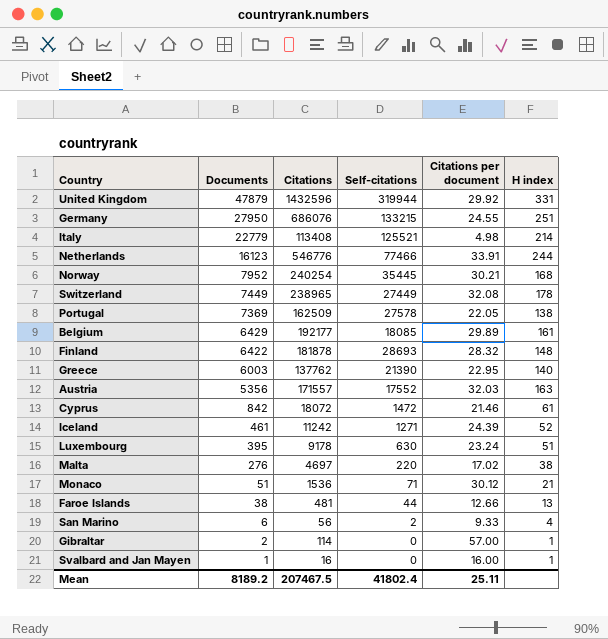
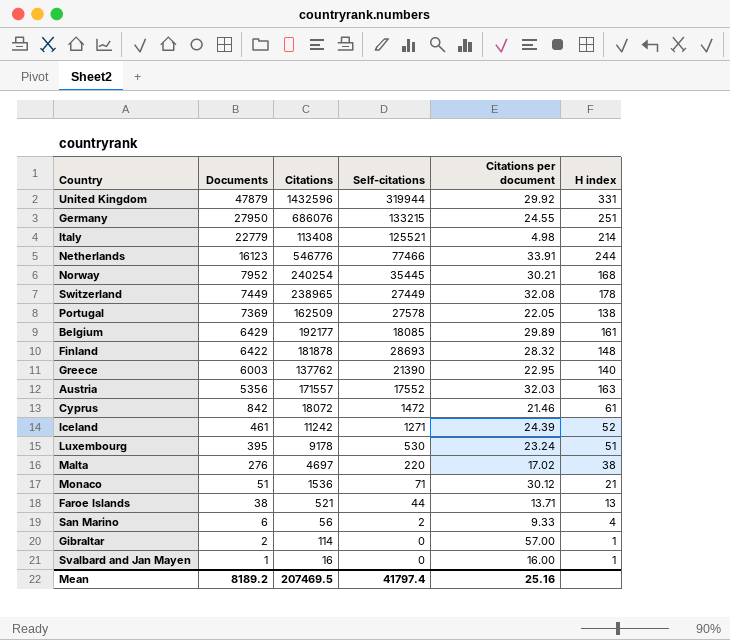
Luxembourg | Self-citations: 630 -> 530
Faroe Islands | Citations: 481 -> 521
Faroe Islands | Citations per document: 12.66 -> 13.71
Mean | Citations: 207467.5 -> 207469.5
Mean | Self-citations: 41802.4 -> 41797.4
Mean | Citations per document: 25.11 -> 25.16

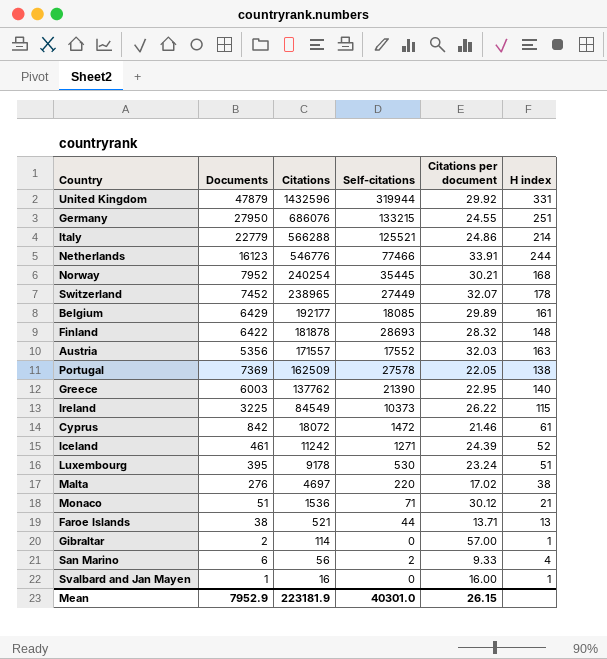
row order: Documents descending -> Citations descending
Italy | Citations: 113408 -> 566288
Italy | Citations per document: 4.98 -> 24.86
Switzerland | Documents: 7449 -> 7452
Switzerland | Citations per document: 32.08 -> 32.07
row Ireland: none -> 3225 | 84549 | 10373 | 26.22 | 115
Mean | Documents: 8189.2 -> 7952.9
Mean | Citations: 207469.5 -> 223181.9
Mean | Self-citations: 41797.4 -> 40301.0
Mean | Citations per document: 25.16 -> 26.15

